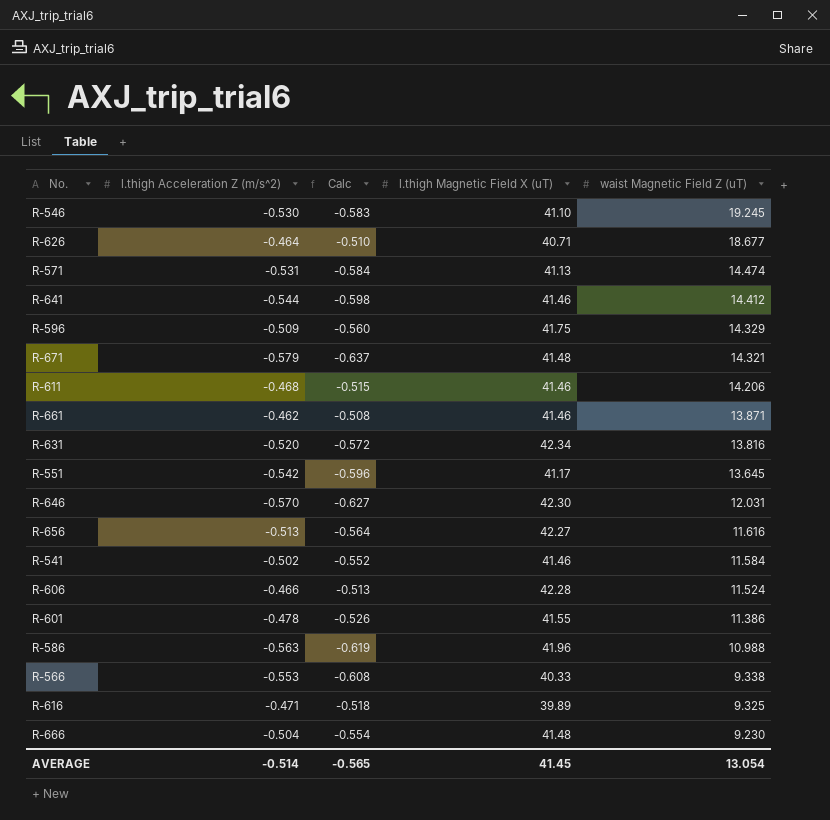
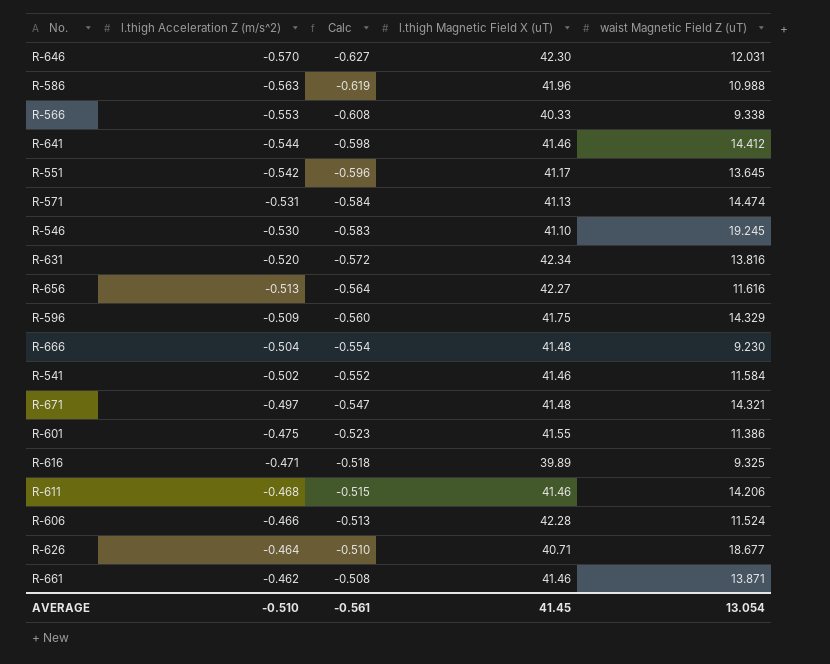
row order: waist Magnetic Field Z (uT) descending -> l.thigh Acceleration Z (m/s^2) ascending
R-671 | l.thigh Acceleration Z (m/s^2): -0.579 -> -0.497
R-671 | Calc: -0.637 -> -0.547
R-601 | l.thigh Acceleration Z (m/s^2): -0.478 -> -0.475
R-601 | Calc: -0.526 -> -0.523
AVERAGE | l.thigh Acceleration Z (m/s^2): -0.514 -> -0.510
AVERAGE | Calc: -0.565 -> -0.561

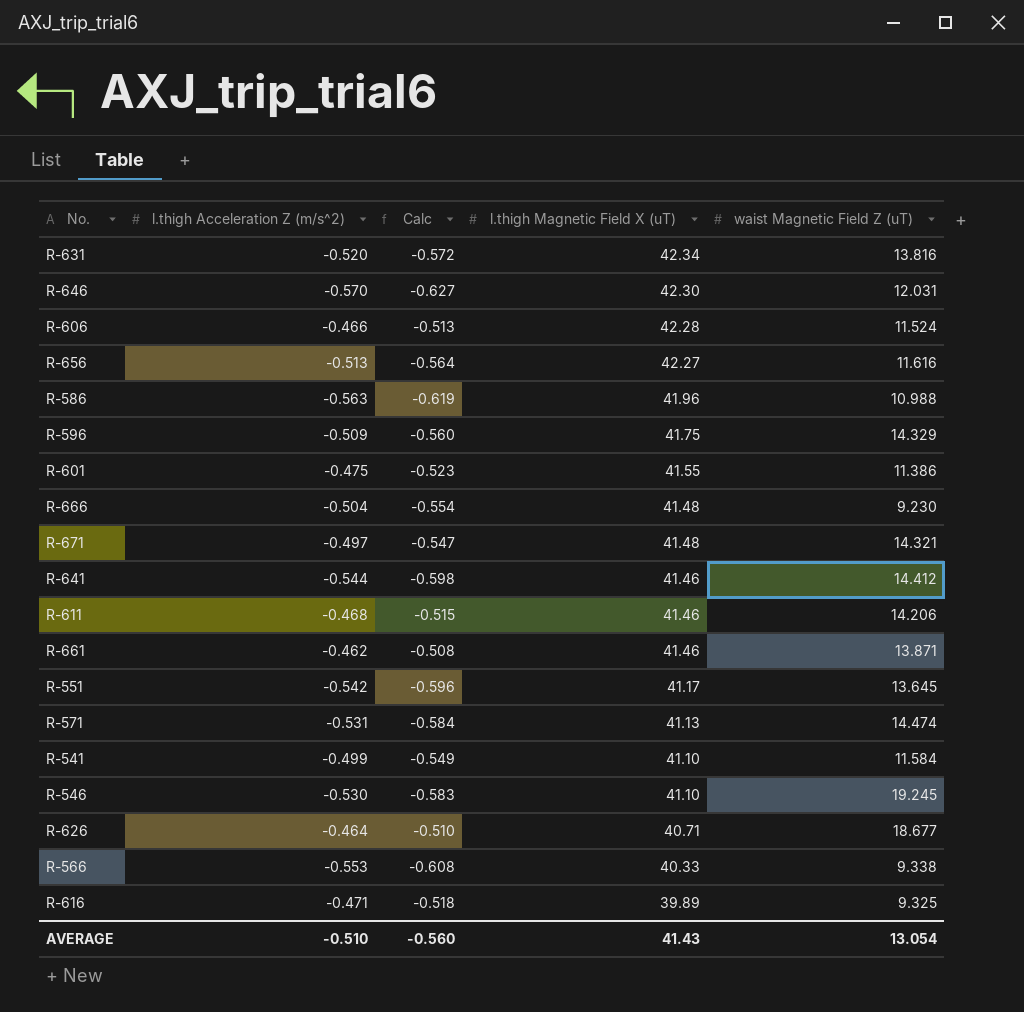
row order: l.thigh Acceleration Z (m/s^2) ascending -> l.thigh Magnetic Field X (uT) descending
R-541 | l.thigh Acceleration Z (m/s^2): -0.502 -> -0.499
R-541 | Calc: -0.552 -> -0.549
R-541 | l.thigh Magnetic Field X (uT): 41.46 -> 41.10
AVERAGE | Calc: -0.561 -> -0.560
AVERAGE | l.thigh Magnetic Field X (uT): 41.45 -> 41.43

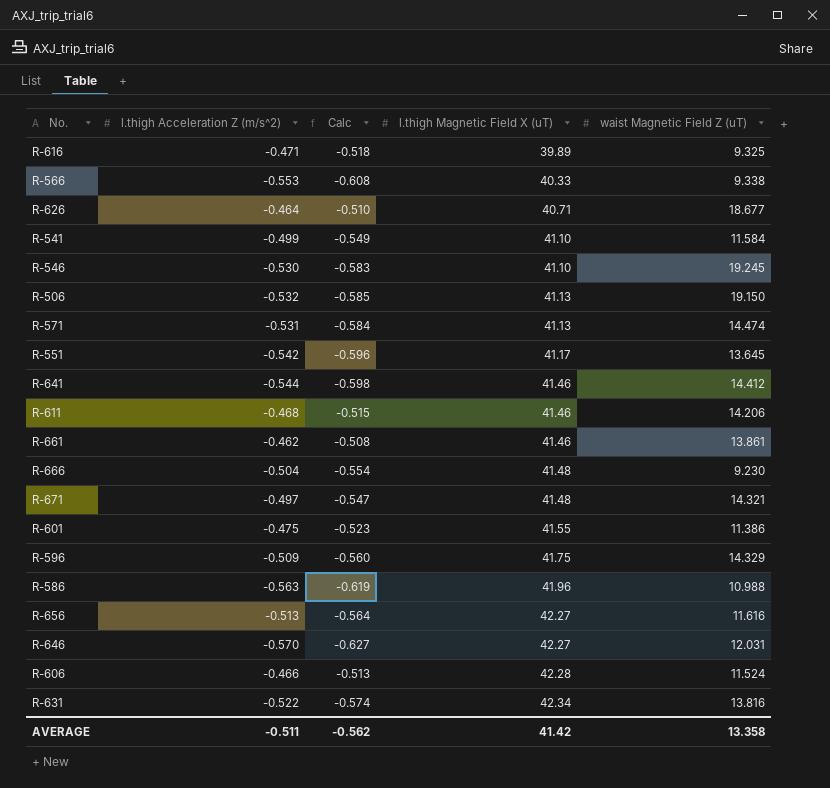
row order: l.thigh Magnetic Field X (uT) descending -> l.thigh Magnetic Field X (uT) ascending
row R-506: none -> -0.532 | -0.585 | 41.13 | 19.150
R-661 | waist Magnetic Field Z (uT): 13.871 -> 13.861
R-646 | l.thigh Magnetic Field X (uT): 42.30 -> 42.27
R-631 | l.thigh Acceleration Z (m/s^2): -0.520 -> -0.522
R-631 | Calc: -0.572 -> -0.574
AVERAGE | l.thigh Acceleration Z (m/s^2): -0.510 -> -0.511
AVERAGE | Calc: -0.560 -> -0.562
AVERAGE | l.thigh Magnetic Field X (uT): 41.43 -> 41.42
AVERAGE | waist Magnetic Field Z (uT): 13.054 -> 13.358

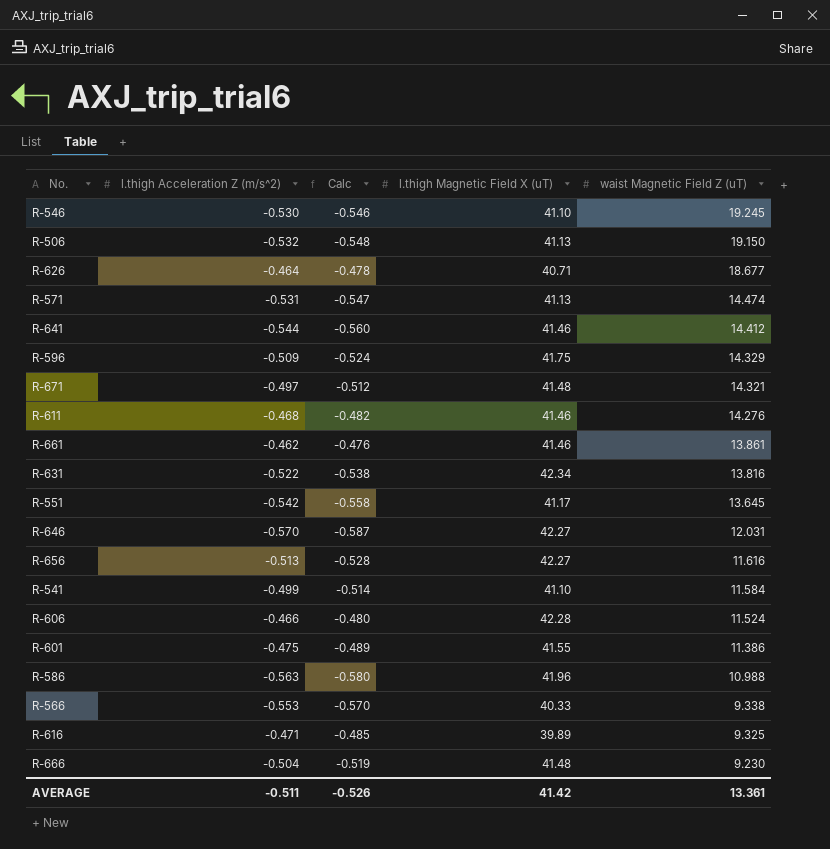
row order: l.thigh Magnetic Field X (uT) ascending -> waist Magnetic Field Z (uT) descending
column Calc | formula: [l.thigh Acceleration Z (m/s^2)] * 1.1 -> [l.thigh Acceleration Z (m/s^2)] * 1.03
R-611 | waist Magnetic Field Z (uT): 14.206 -> 14.276
AVERAGE | Calc: -0.562 -> -0.526
AVERAGE | waist Magnetic Field Z (uT): 13.358 -> 13.361

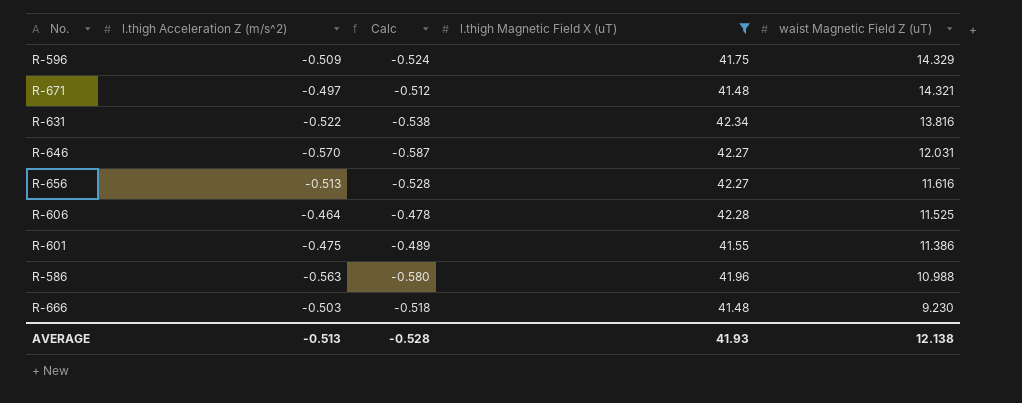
filter: none -> l.thigh Magnetic Field X (uT) >= 41.48
R-606 | l.thigh Acceleration Z (m/s^2): -0.466 -> -0.464
R-606 | Calc: -0.480 -> -0.478
R-606 | waist Magnetic Field Z (uT): 11.524 -> 11.525
R-666 | l.thigh Acceleration Z (m/s^2): -0.504 -> -0.503
R-666 | Calc: -0.519 -> -0.518
AVERAGE | l.thigh Acceleration Z (m/s^2): -0.511 -> -0.513
AVERAGE | Calc: -0.526 -> -0.528
AVERAGE | l.thigh Magnetic Field X (uT): 41.42 -> 41.93
AVERAGE | waist Magnetic Field Z (uT): 13.361 -> 12.138

